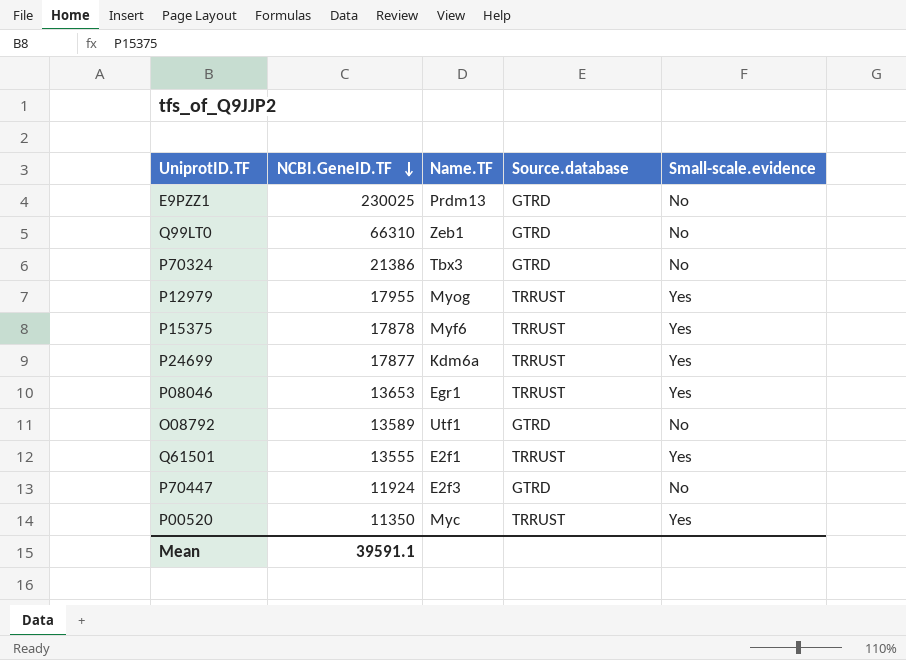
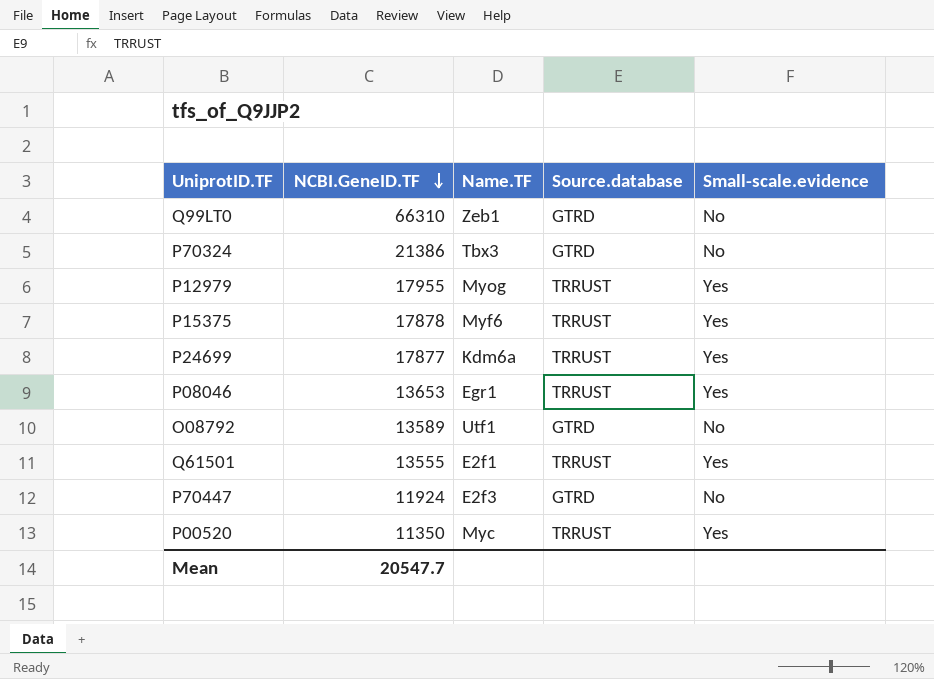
row E9PZZ1: 230025 | Prdm13 | GTRD | No -> none
Mean | NCBI.GeneID.TF: 39591.1 -> 20547.7

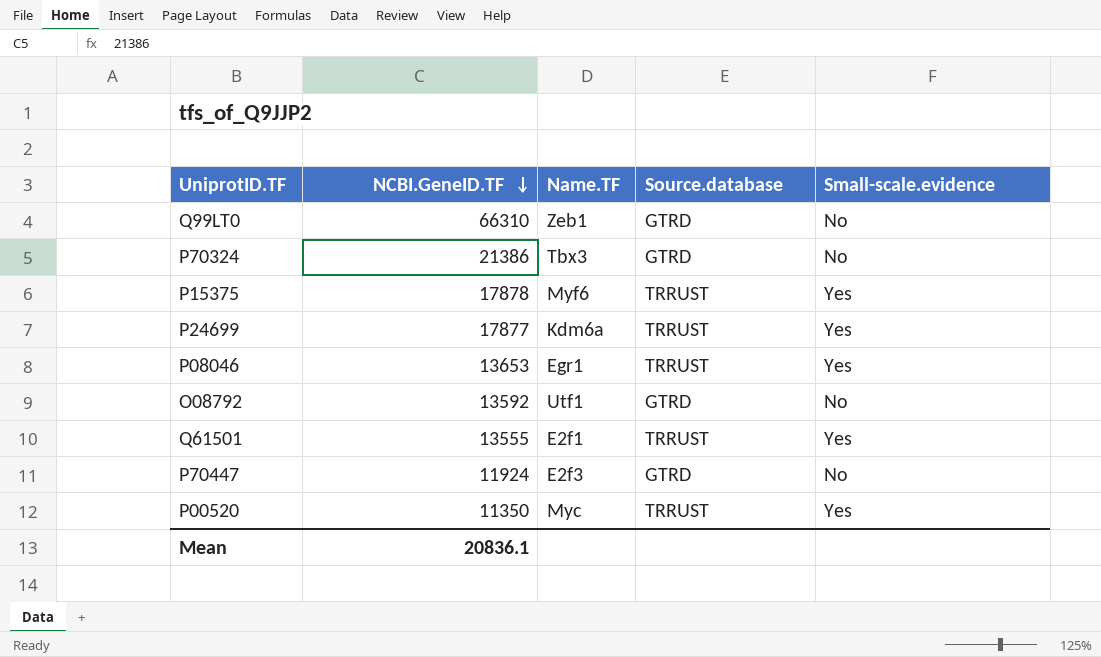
row P12979: 17955 | Myog | TRRUST | Yes -> none
O08792 | NCBI.GeneID.TF: 13589 -> 13592
Mean | NCBI.GeneID.TF: 20547.7 -> 20836.1

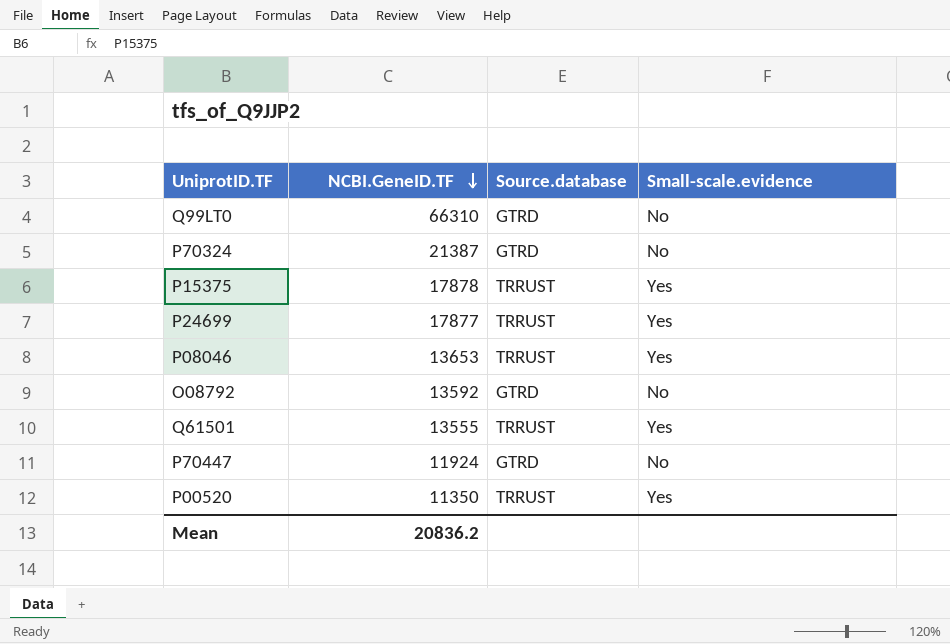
column Name.TF | position: 3 -> none
P70324 | NCBI.GeneID.TF: 21386 -> 21387
Mean | NCBI.GeneID.TF: 20836.1 -> 20836.2

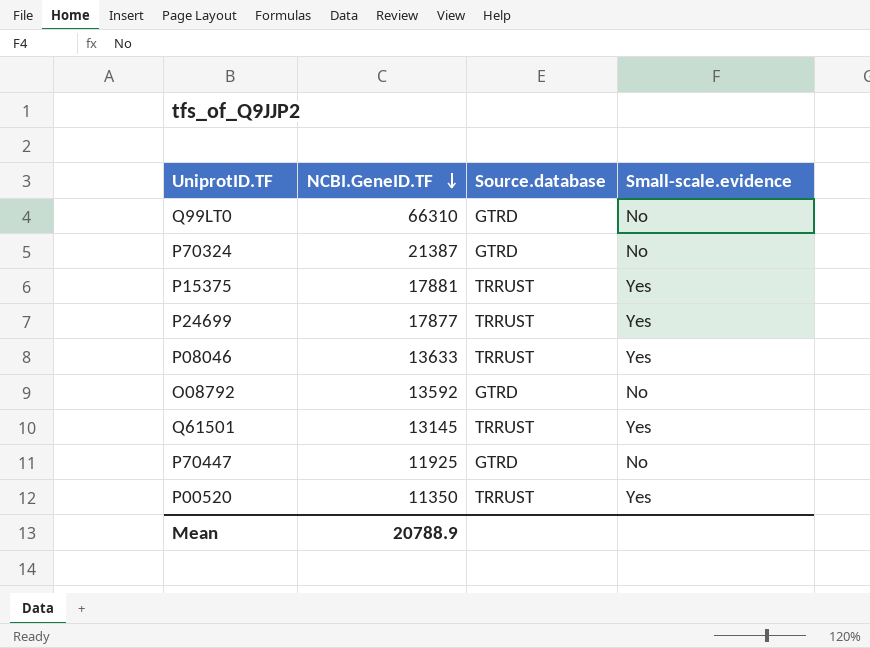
P15375 | NCBI.GeneID.TF: 17878 -> 17881
P08046 | NCBI.GeneID.TF: 13653 -> 13633
Q61501 | NCBI.GeneID.TF: 13555 -> 13145
P70447 | NCBI.GeneID.TF: 11924 -> 11925
Mean | NCBI.GeneID.TF: 20836.2 -> 20788.9

